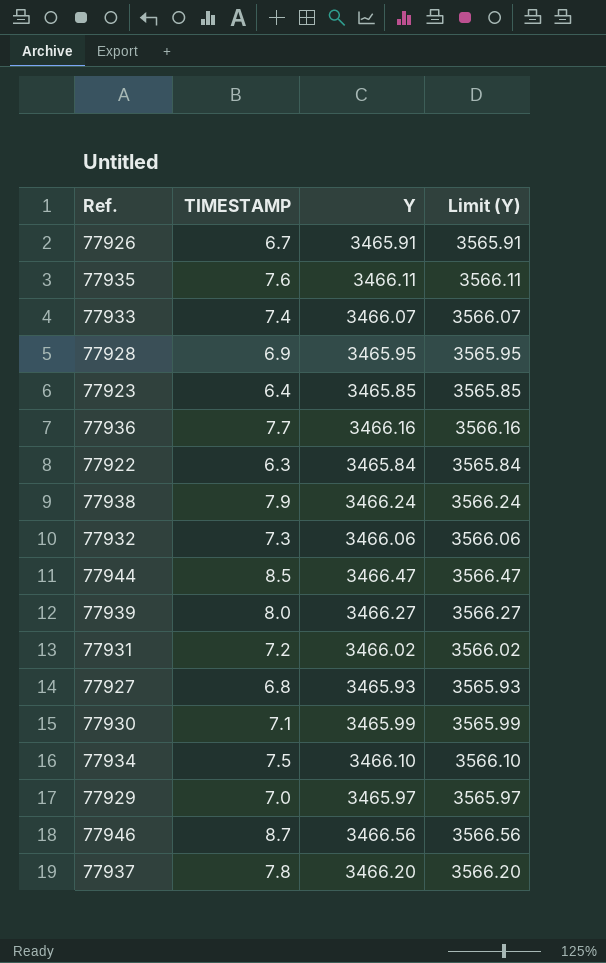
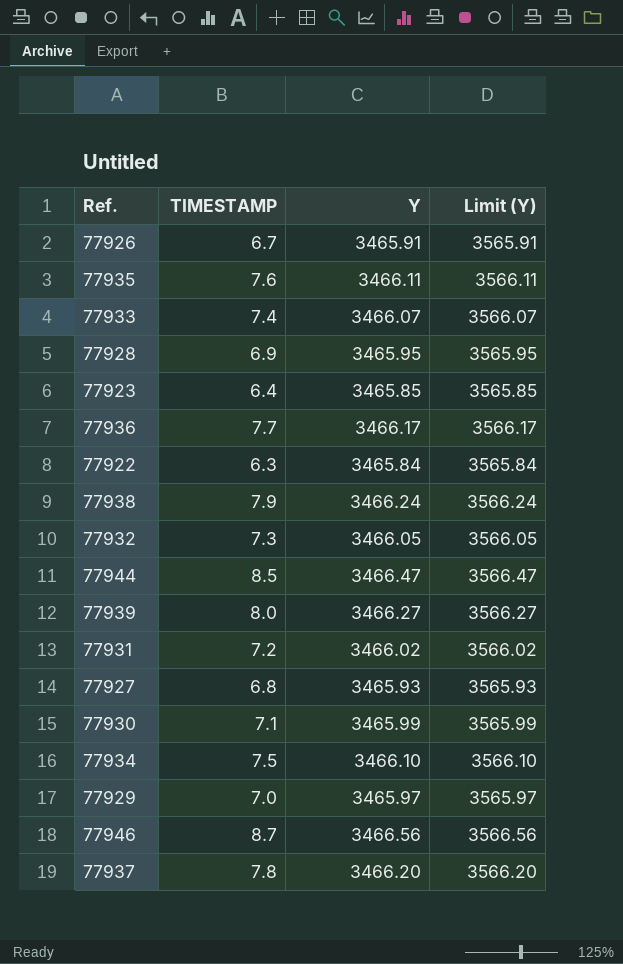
77936 | Y: 3466.16 -> 3466.17
77936 | Limit (Y): 3566.16 -> 3566.17
77932 | Y: 3466.06 -> 3466.05
77932 | Limit (Y): 3566.06 -> 3566.05

